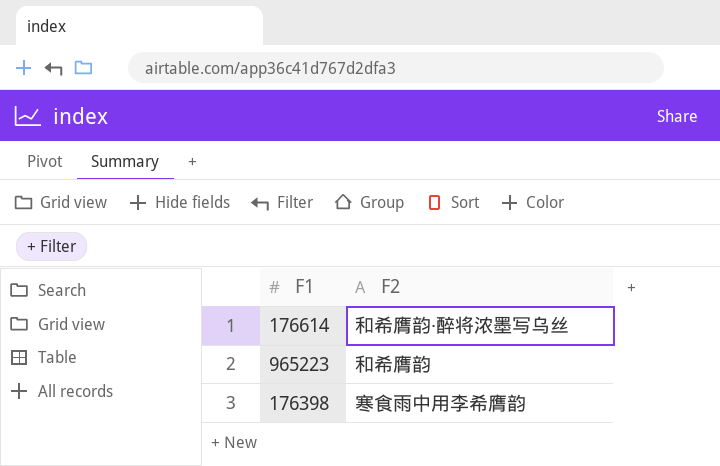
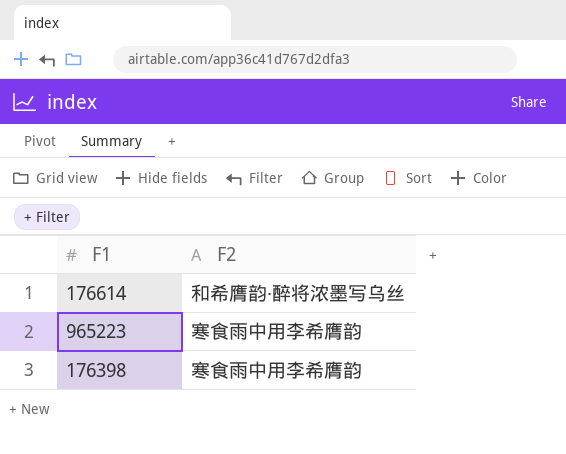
965223 | F2: 和希膺韵 -> 寒食雨中用李希膺韵

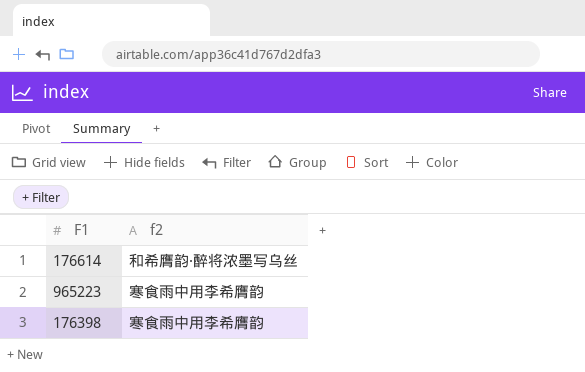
column name: F2 -> f2

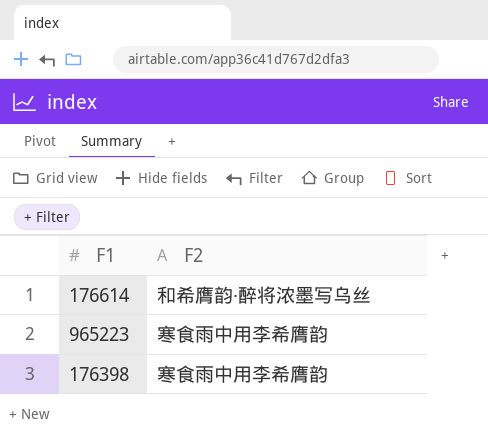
column name: f2 -> F2

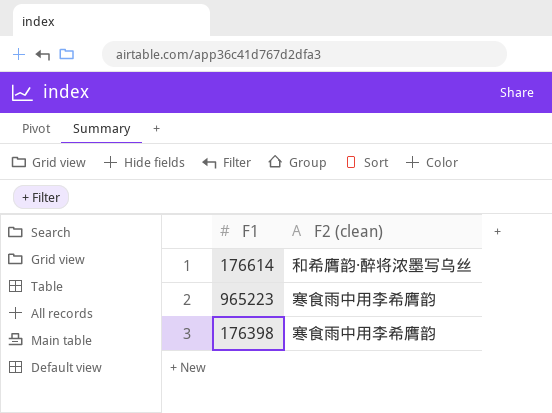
column name: F2 -> F2 (clean)

